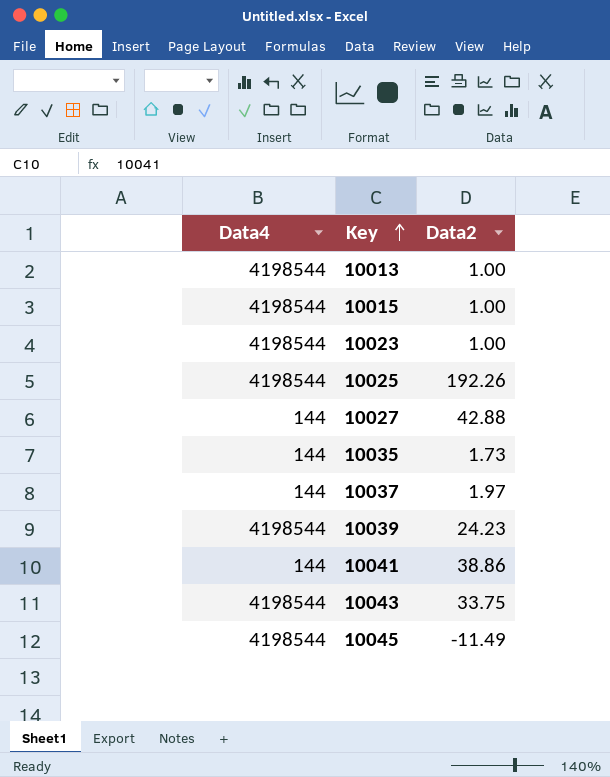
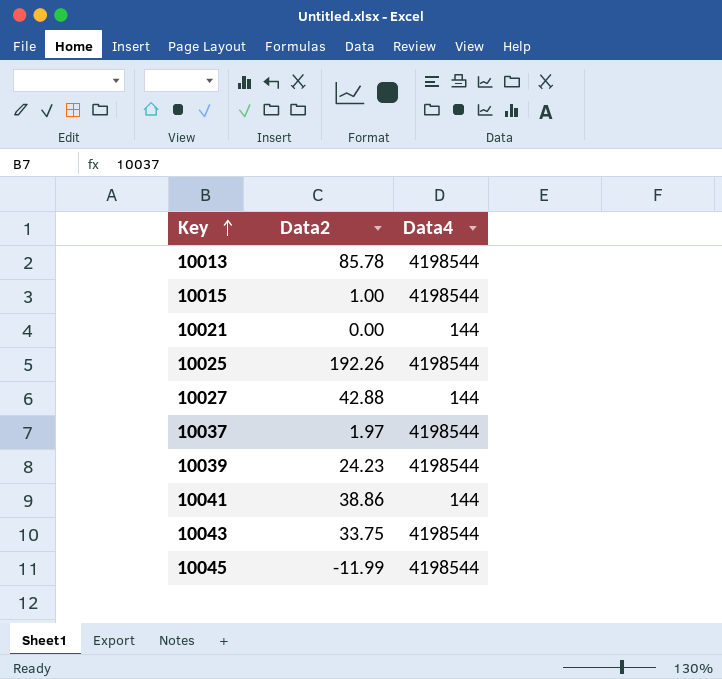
column Data4 | position: 1 -> 3
row 10023: 4198544 | 1.00 -> none
row 10035: 144 | 1.73 -> none
10013 | Data2: 1.00 -> 85.78
row 10021: none -> 0.00 | 144
10037 | Data4: 144 -> 4198544
10045 | Data2: -11.49 -> -11.99

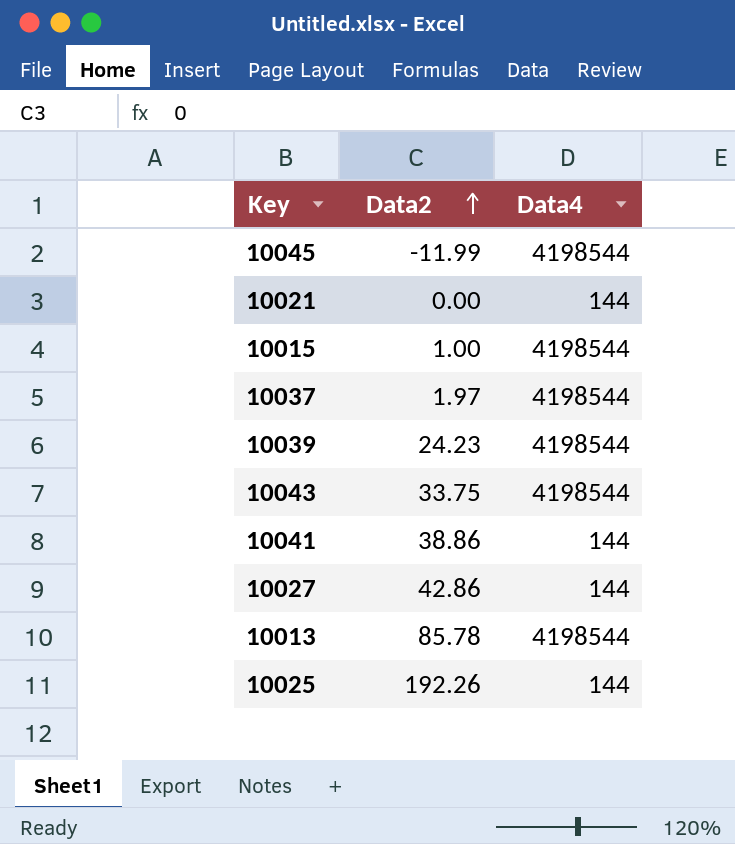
row order: Key ascending -> Data2 ascending
10027 | Data2: 42.88 -> 42.86
10025 | Data4: 4198544 -> 144

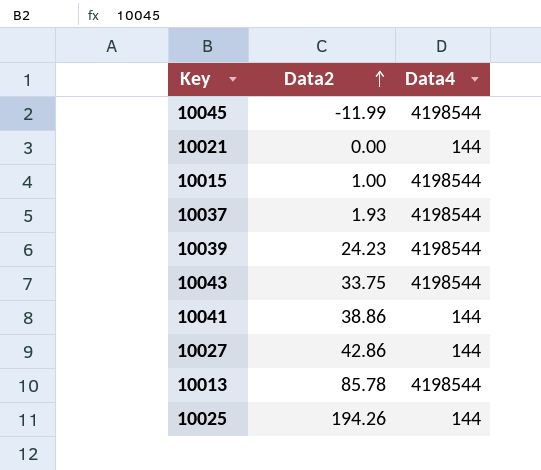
10037 | Data2: 1.97 -> 1.93
10025 | Data2: 192.26 -> 194.26

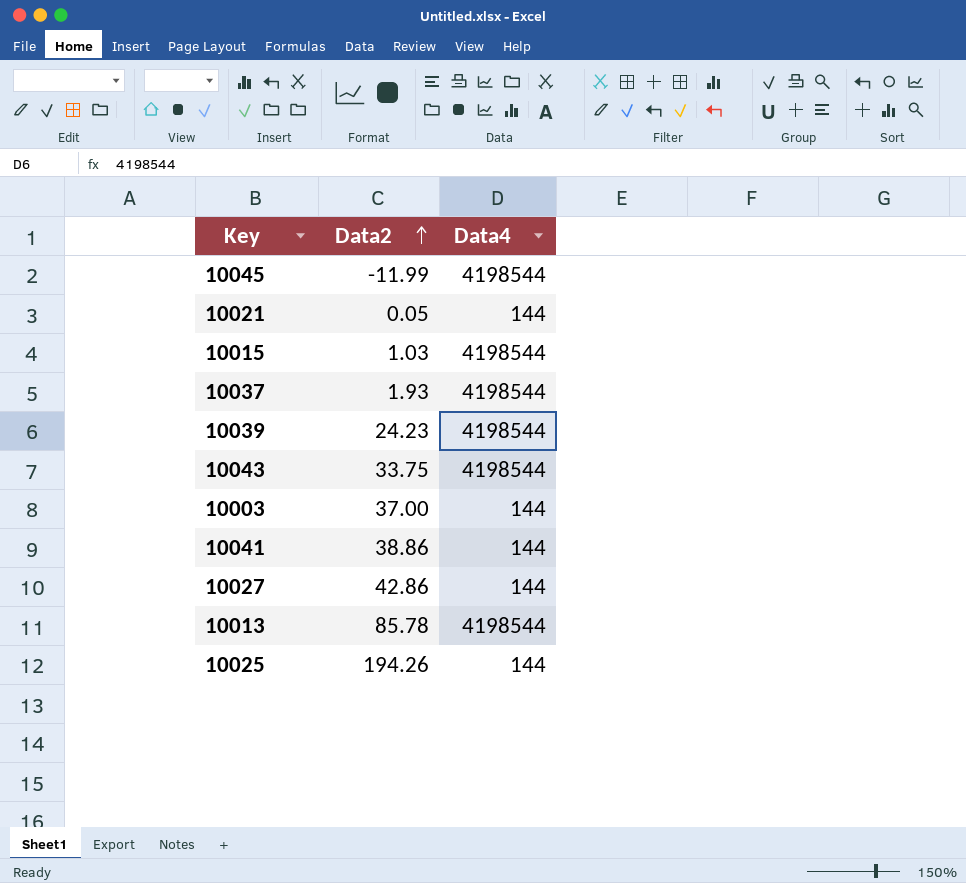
10021 | Data2: 0.00 -> 0.05
10015 | Data2: 1.00 -> 1.03
row 10003: none -> 37.00 | 144

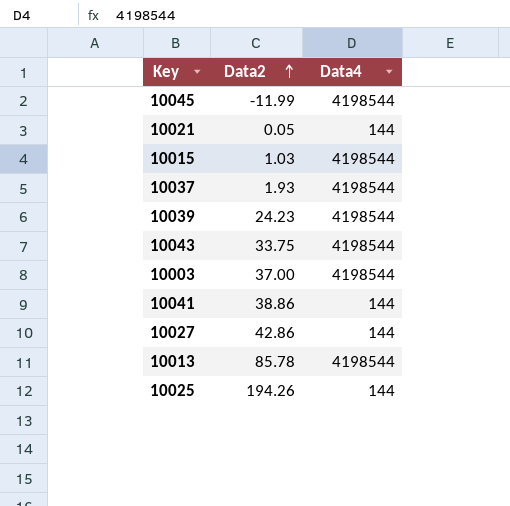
10003 | Data4: 144 -> 4198544

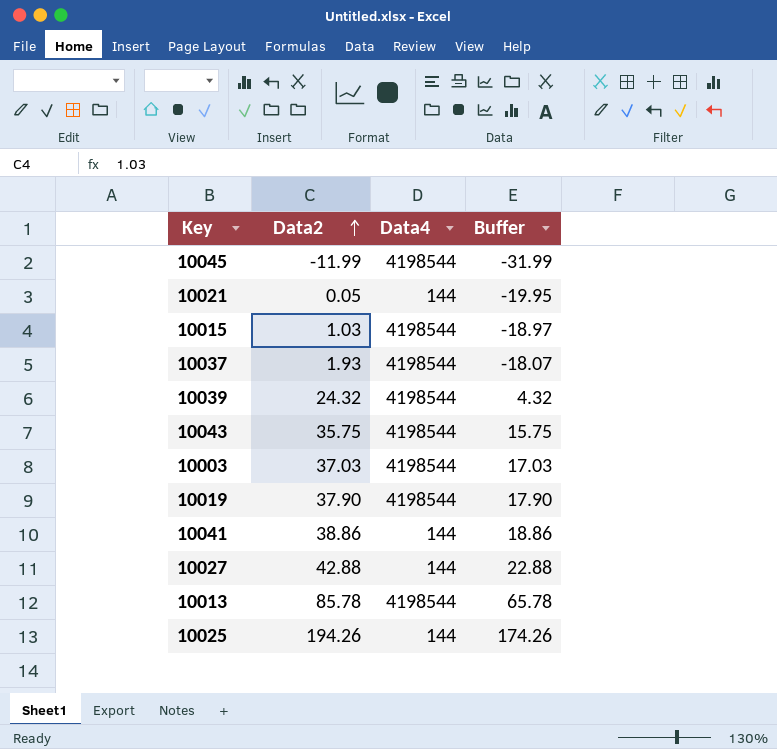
column Buffer | formula: none -> [Data2] - 20
10039 | Data2: 24.23 -> 24.32
10043 | Data2: 33.75 -> 35.75
10003 | Data2: 37.00 -> 37.03
row 10019: none -> 37.90 | 4198544 | 17.90
10027 | Data2: 42.86 -> 42.88

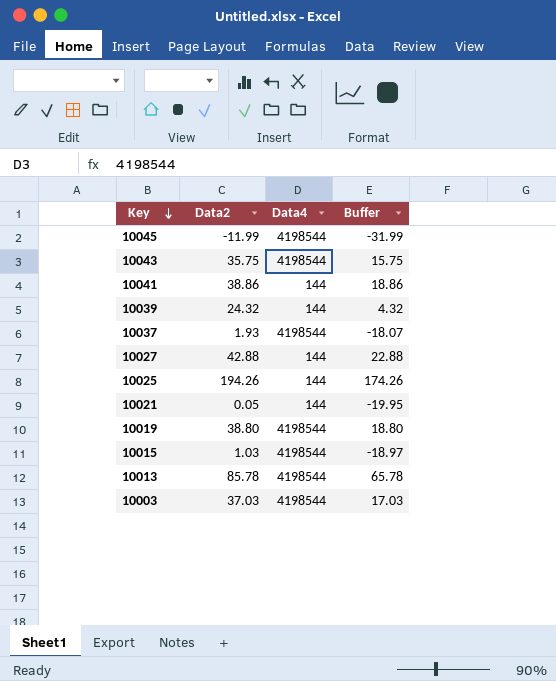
row order: Data2 ascending -> Key descending
10039 | Data4: 4198544 -> 144
10019 | Data2: 37.90 -> 38.80
10019 | Buffer: 17.90 -> 18.80

